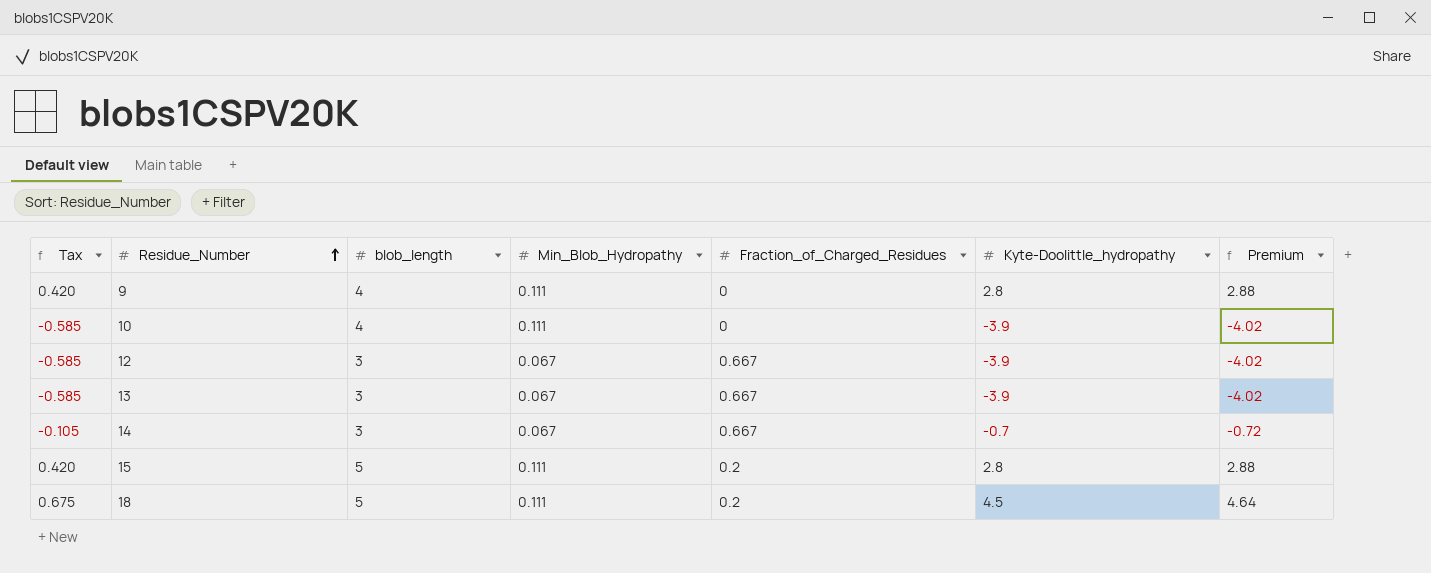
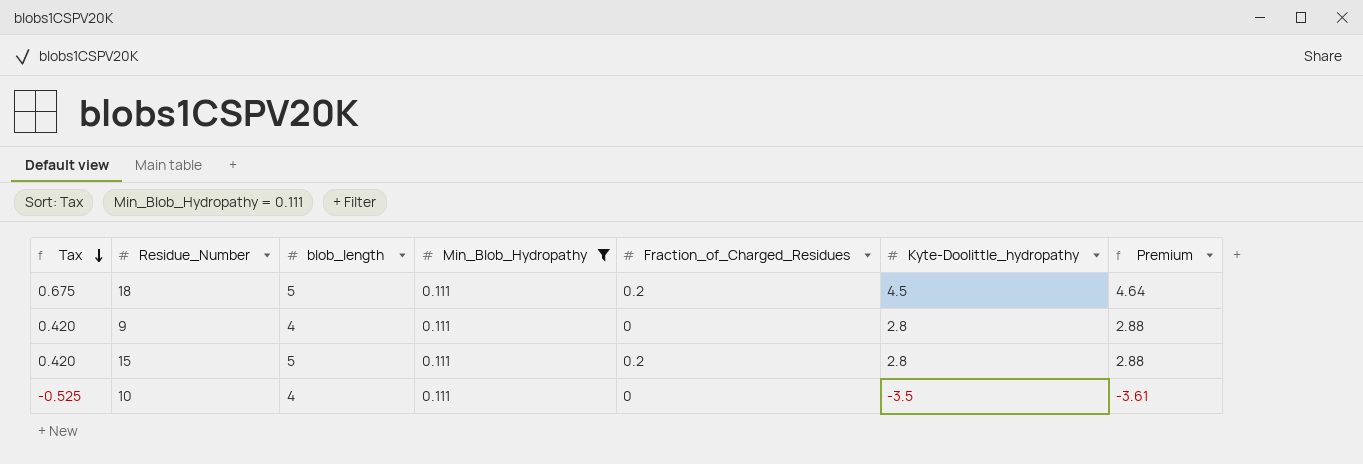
filter: none -> Min_Blob_Hydropathy = 0.111
row order: Residue_Number ascending -> Tax descending
10 | Tax: -0.585 -> -0.525
10 | Kyte-Doolittle_hydropathy: -3.9 -> -3.5
10 | Premium: -4.02 -> -3.61

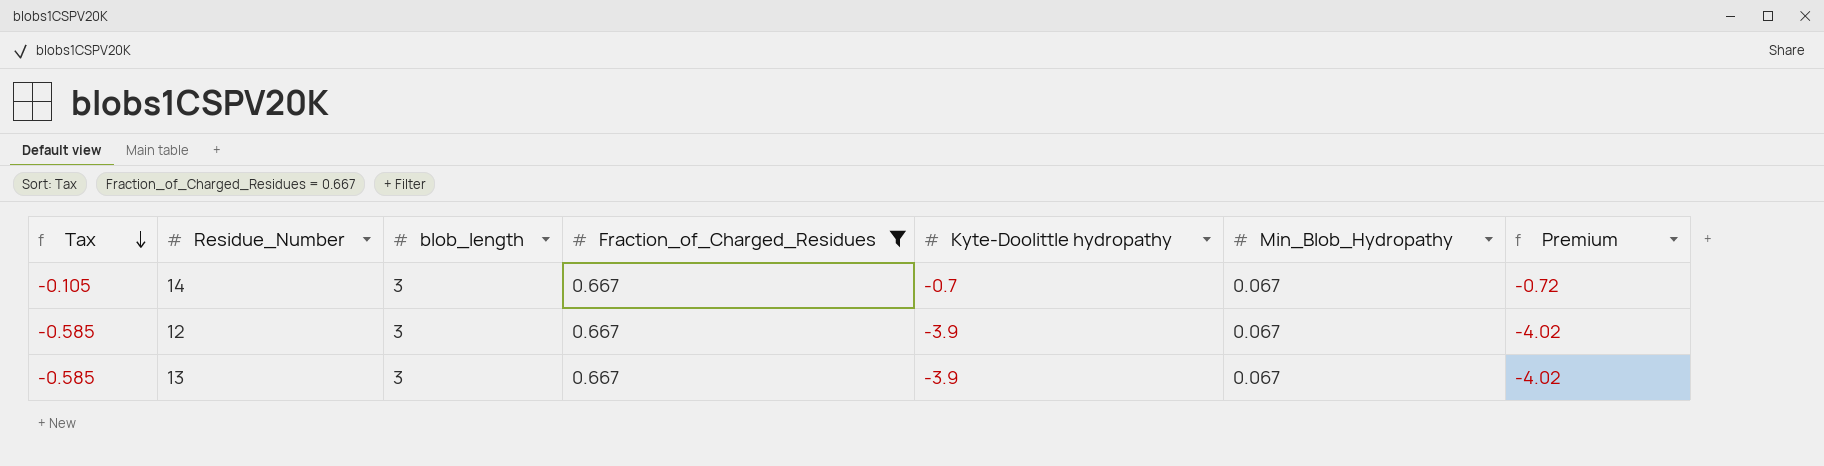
filter: Min_Blob_Hydropathy = 0.111 -> Fraction_of_Charged_Residues = 0.667
column name: Kyte-Doolittle_hydropathy -> Kyte-Doolittle hydropathy
column Min_Blob_Hydropathy | position: 4 -> 6

